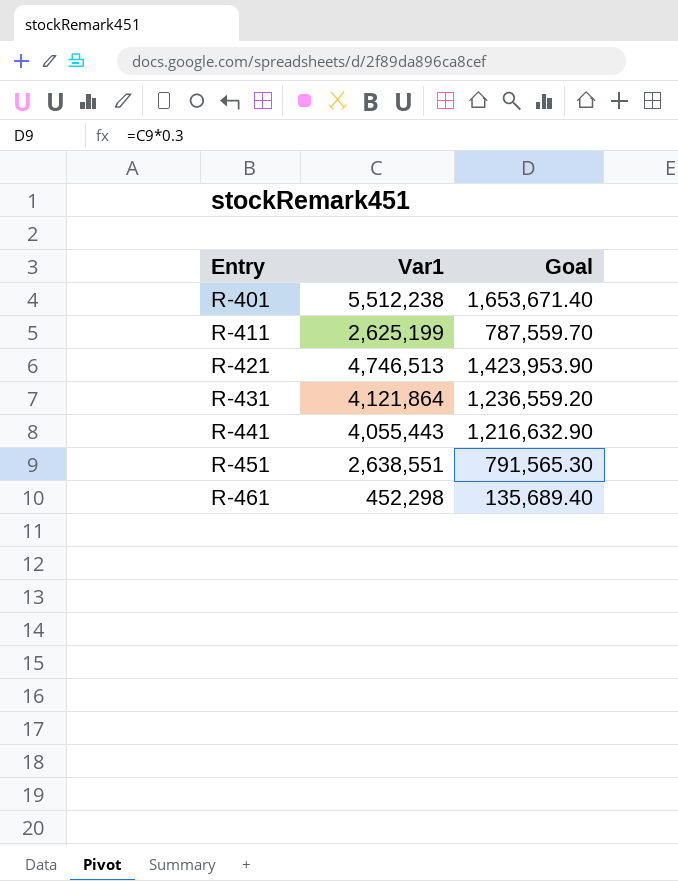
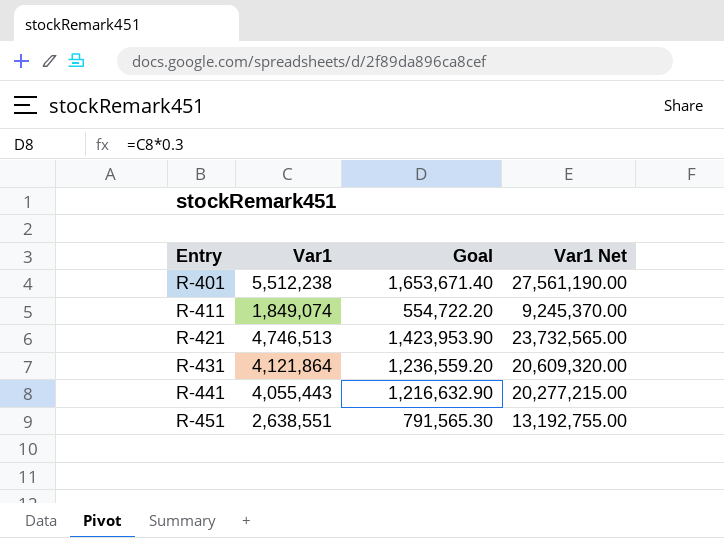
column Var1 Net | formula: none -> [Var1] * 5
row R-461: 452,298 | 135,689.40 -> none
R-411 | Var1: 2,625,199 -> 1,849,074
R-411 | Goal: 787,559.70 -> 554,722.20

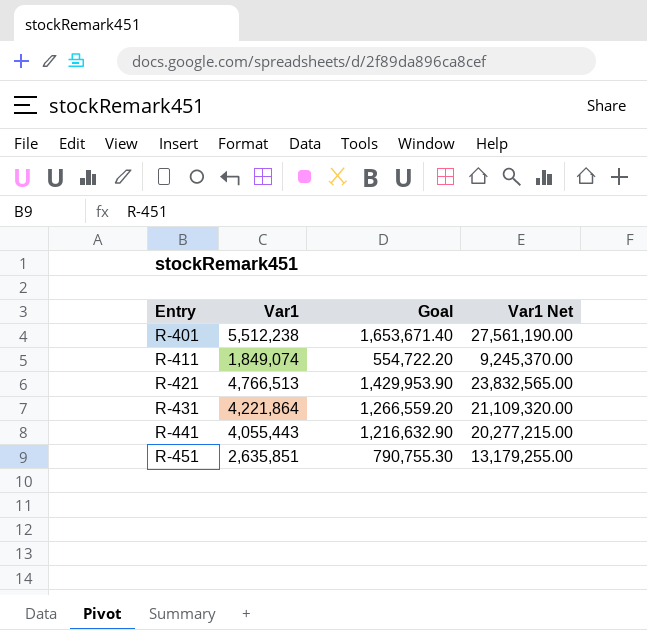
R-421 | Var1: 4,746,513 -> 4,766,513
R-421 | Goal: 1,423,953.90 -> 1,429,953.90
R-421 | Var1 Net: 23,732,565.00 -> 23,832,565.00
R-431 | Var1: 4,121,864 -> 4,221,864
R-431 | Goal: 1,236,559.20 -> 1,266,559.20
R-431 | Var1 Net: 20,609,320.00 -> 21,109,320.00
R-451 | Var1: 2,638,551 -> 2,635,851
R-451 | Goal: 791,565.30 -> 790,755.30
R-451 | Var1 Net: 13,192,755.00 -> 13,179,255.00

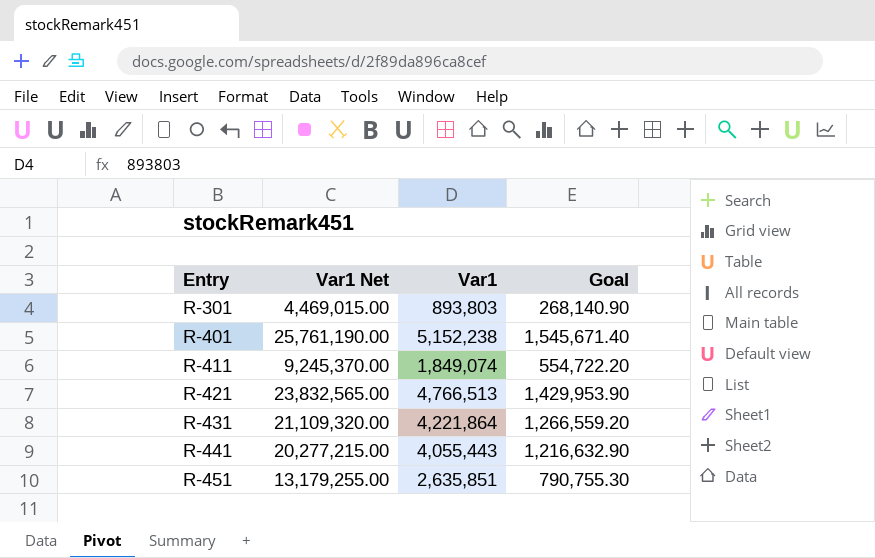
column Var1 Net | position: 4 -> 2
row R-301: none -> 4,469,015.00 | 893,803 | 268,140.90
R-401 | Var1 Net: 27,561,190.00 -> 25,761,190.00
R-401 | Var1: 5,512,238 -> 5,152,238
R-401 | Goal: 1,653,671.40 -> 1,545,671.40

